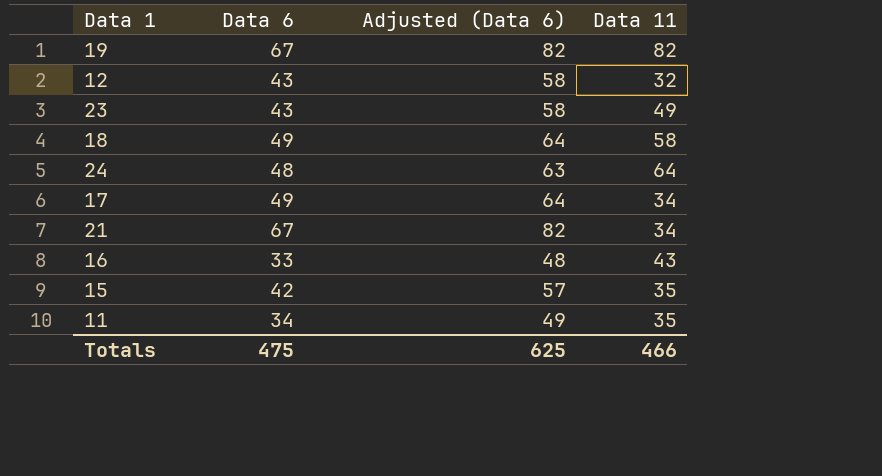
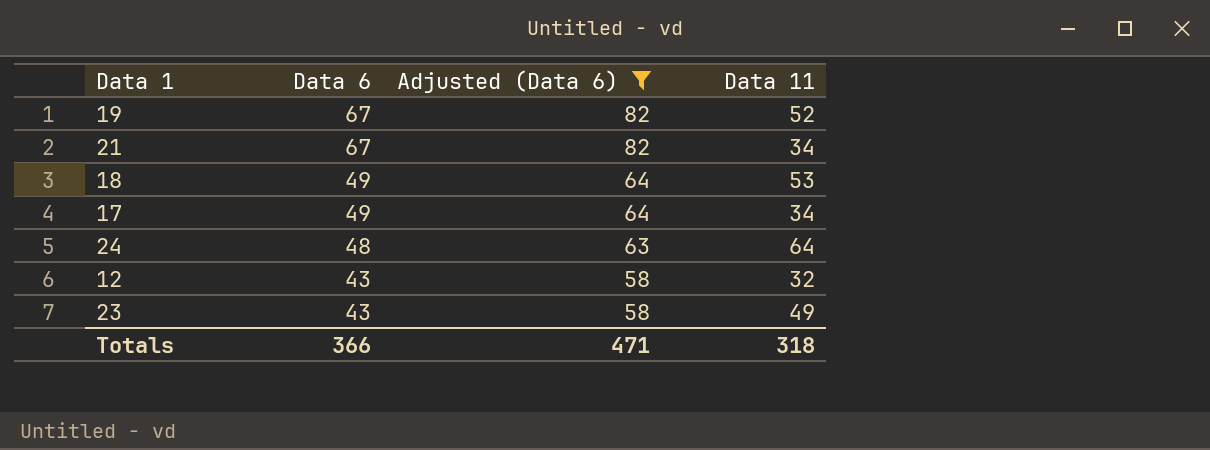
filter: none -> Adjusted (Data 6) >= 58
row order: none -> Data 6 descending
19 | Data 11: 82 -> 52
18 | Data 11: 58 -> 53
Totals | Data 6: 475 -> 366
Totals | Adjusted (Data 6): 625 -> 471
Totals | Data 11: 466 -> 318

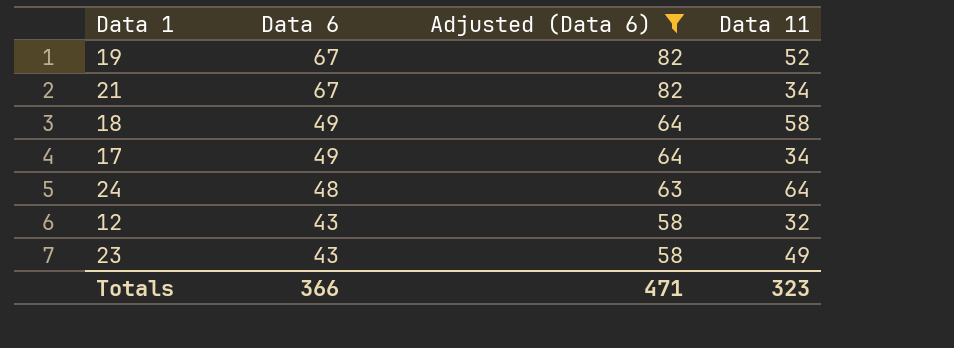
18 | Data 11: 53 -> 58
Totals | Data 11: 318 -> 323

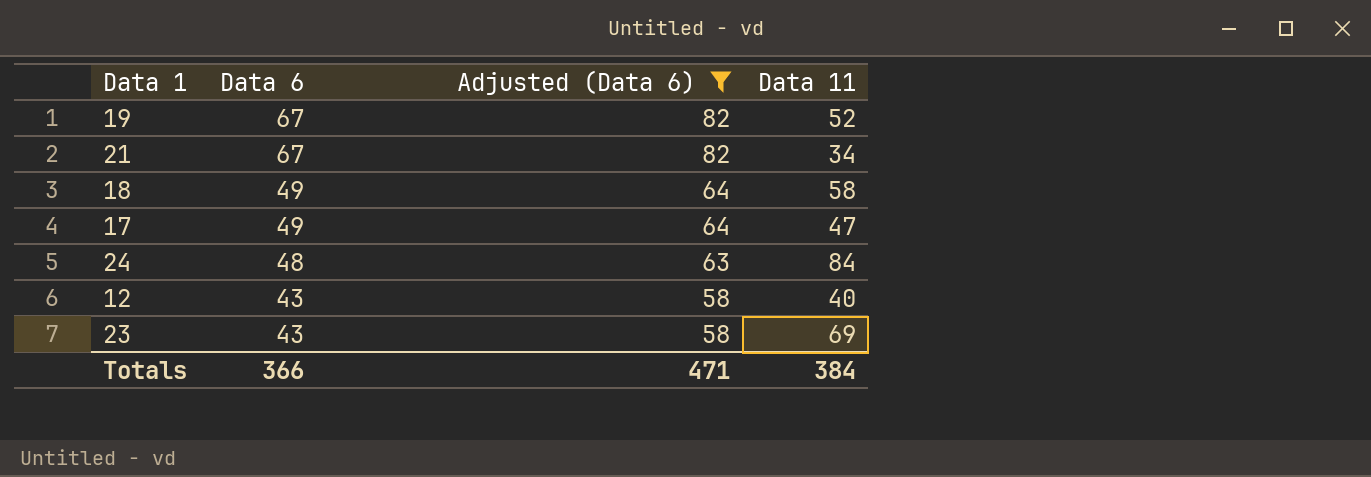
17 | Data 11: 34 -> 47
24 | Data 11: 64 -> 84
12 | Data 11: 32 -> 40
23 | Data 11: 49 -> 69
Totals | Data 11: 323 -> 384

